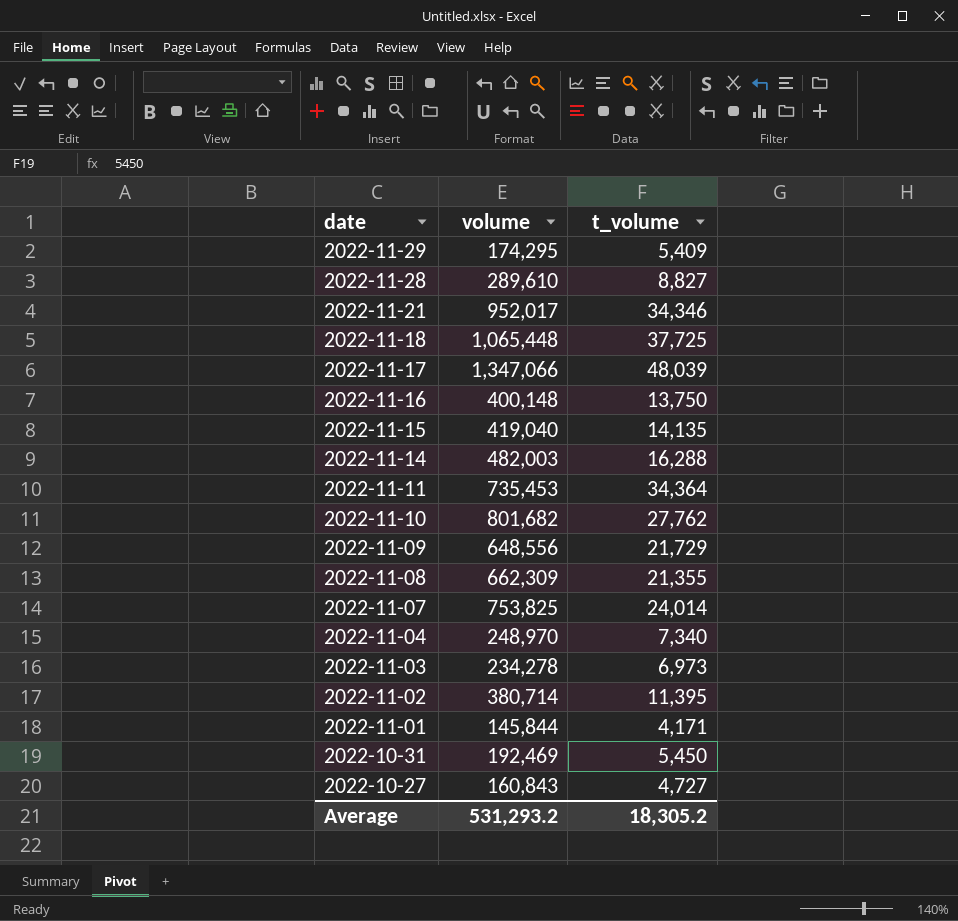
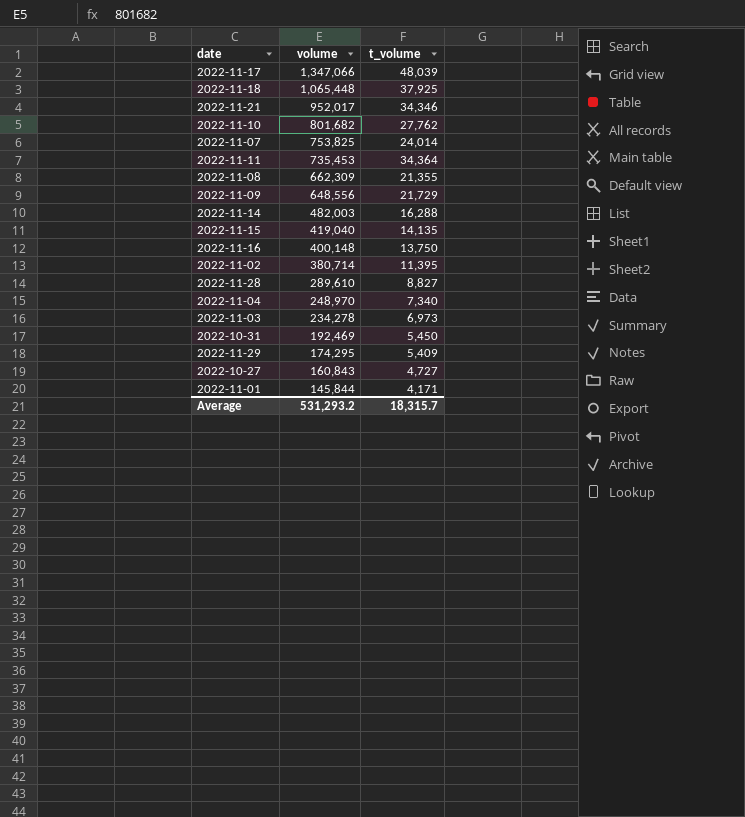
row order: date descending -> volume descending
2022-11-18 | t_volume: 37,725 -> 37,925
Average | t_volume: 18,305.2 -> 18,315.7

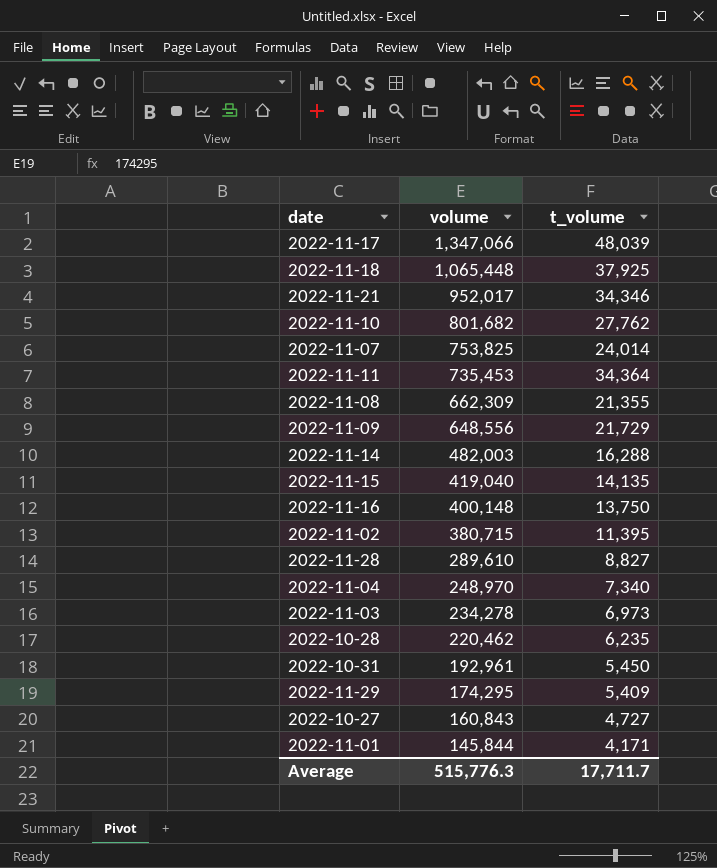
2022-11-02 | volume: 380,714 -> 380,715
row 2022-10-28: none -> 220,462 | 6,235
2022-10-31 | volume: 192,469 -> 192,961
Average | volume: 531,293.2 -> 515,776.3
Average | t_volume: 18,315.7 -> 17,711.7

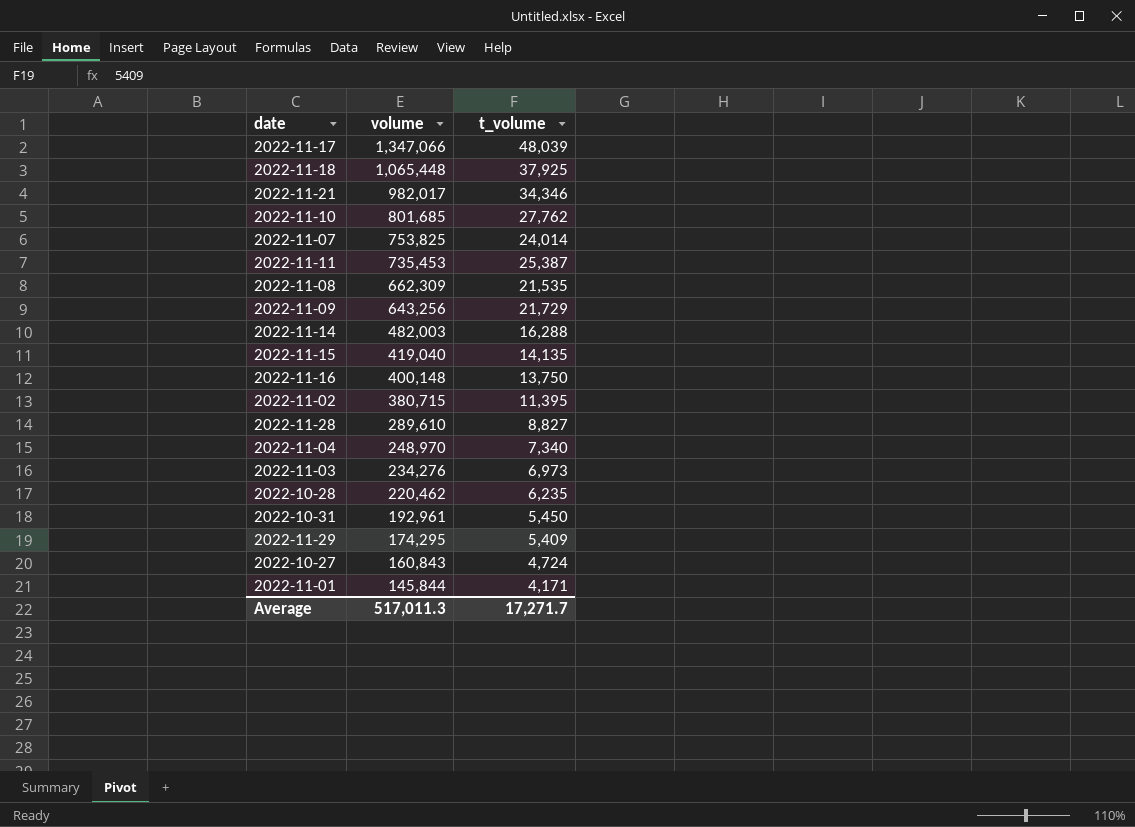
2022-11-21 | volume: 952,017 -> 982,017
2022-11-10 | volume: 801,682 -> 801,685
2022-11-11 | t_volume: 34,364 -> 25,387
2022-11-08 | t_volume: 21,355 -> 21,535
2022-11-09 | volume: 648,556 -> 643,256
2022-11-03 | volume: 234,278 -> 234,276
2022-10-27 | t_volume: 4,727 -> 4,724
Average | volume: 515,776.3 -> 517,011.3
Average | t_volume: 17,711.7 -> 17,271.7

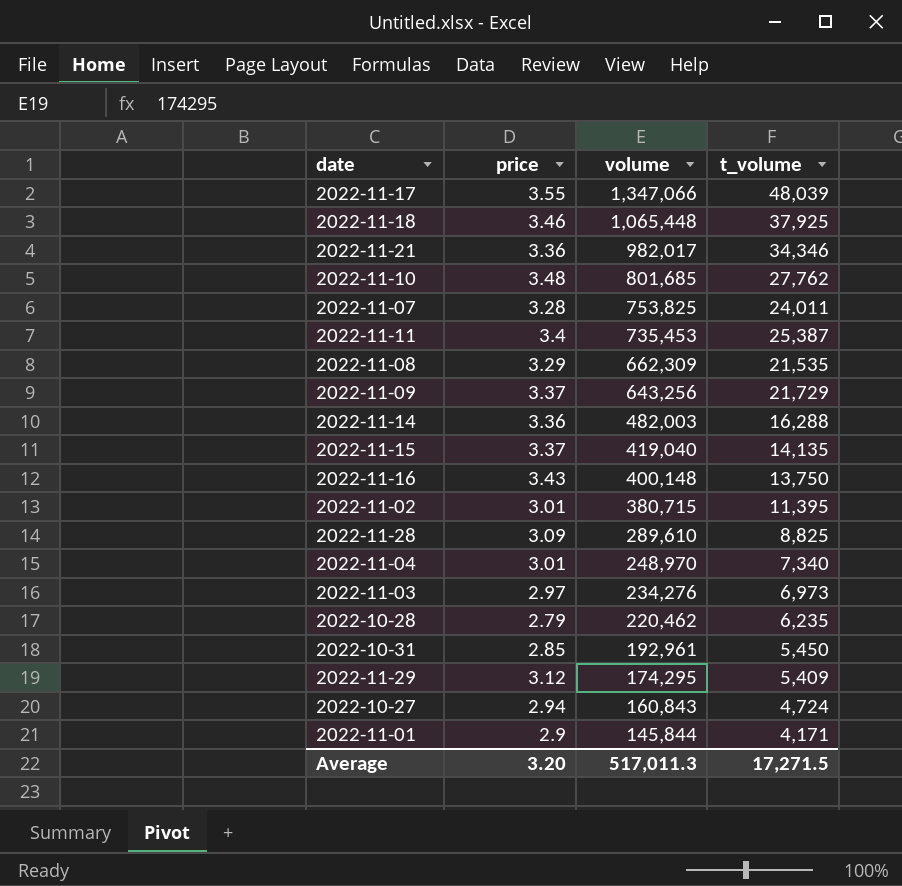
column price | position: none -> 2
2022-11-07 | t_volume: 24,014 -> 24,011
2022-11-28 | t_volume: 8,827 -> 8,825
Average | t_volume: 17,271.7 -> 17,271.5

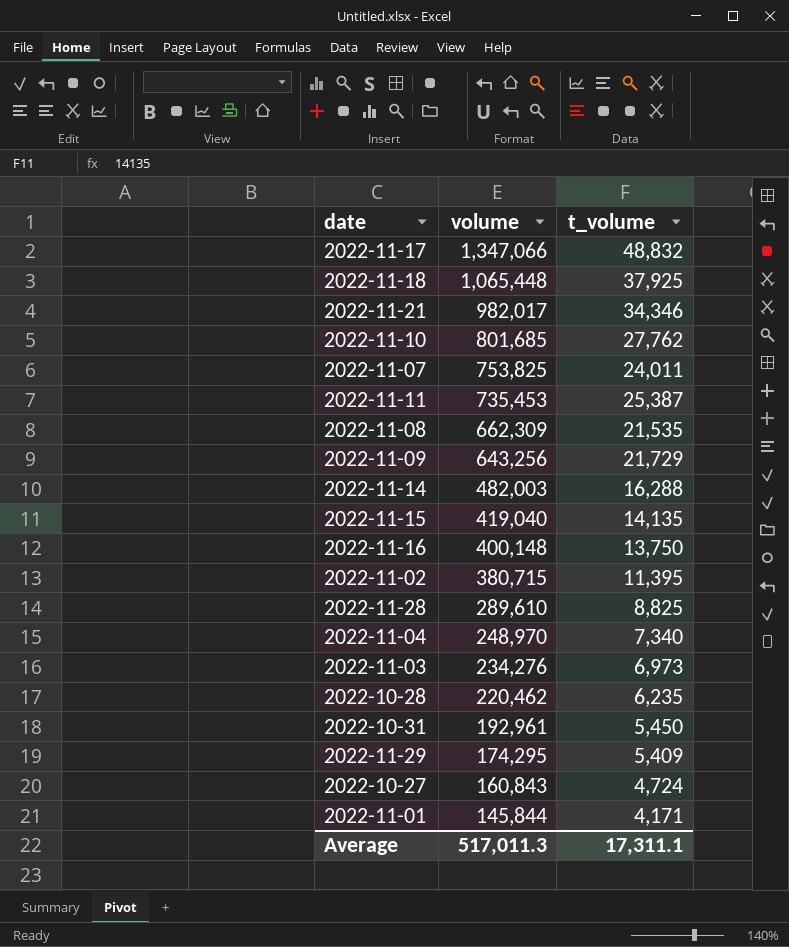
column price | position: 2 -> none
2022-11-17 | t_volume: 48,039 -> 48,832
Average | t_volume: 17,271.5 -> 17,311.1

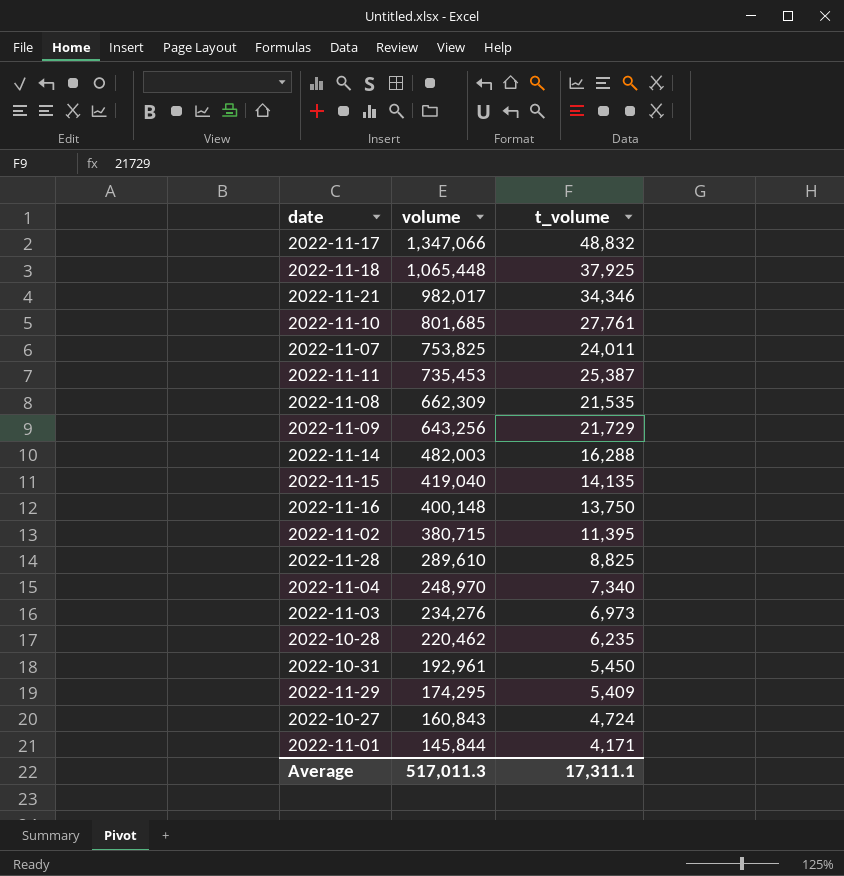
2022-11-10 | t_volume: 27,762 -> 27,761

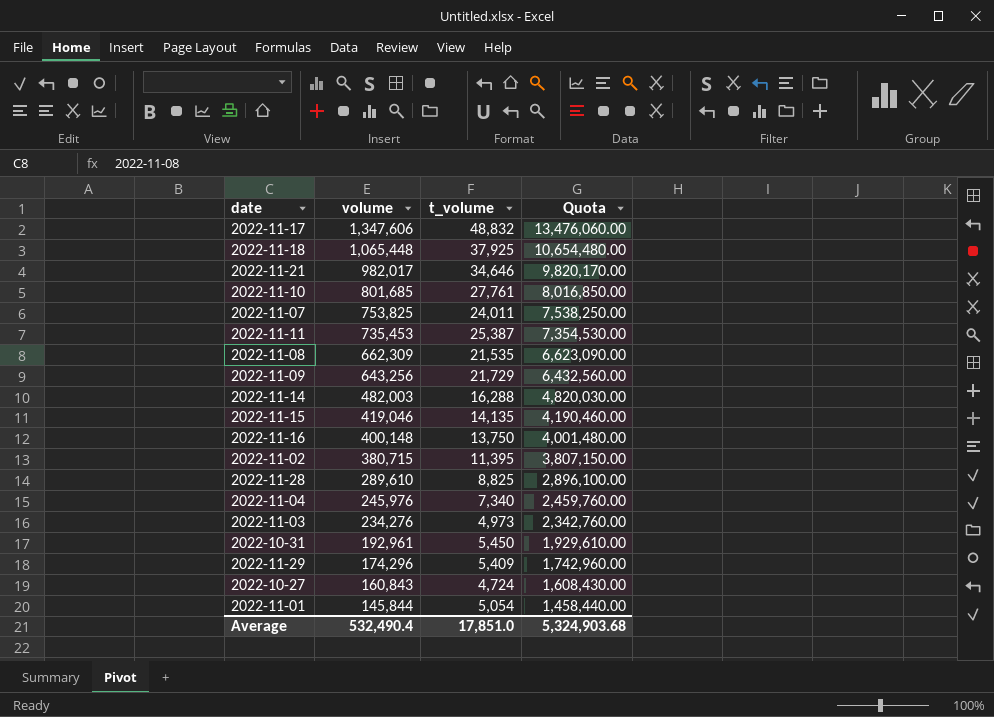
column Quota | formula: none -> [volume] * 10
row 2022-10-28: 220,462 | 6,235 -> none
2022-11-17 | volume: 1,347,066 -> 1,347,606
2022-11-21 | t_volume: 34,346 -> 34,646
2022-11-15 | volume: 419,040 -> 419,046
2022-11-04 | volume: 248,970 -> 245,976
2022-11-03 | t_volume: 6,973 -> 4,973
2022-11-29 | volume: 174,295 -> 174,296
2022-11-01 | t_volume: 4,171 -> 5,054
Average | volume: 517,011.3 -> 532,490.4
Average | t_volume: 17,311.1 -> 17,851.0

